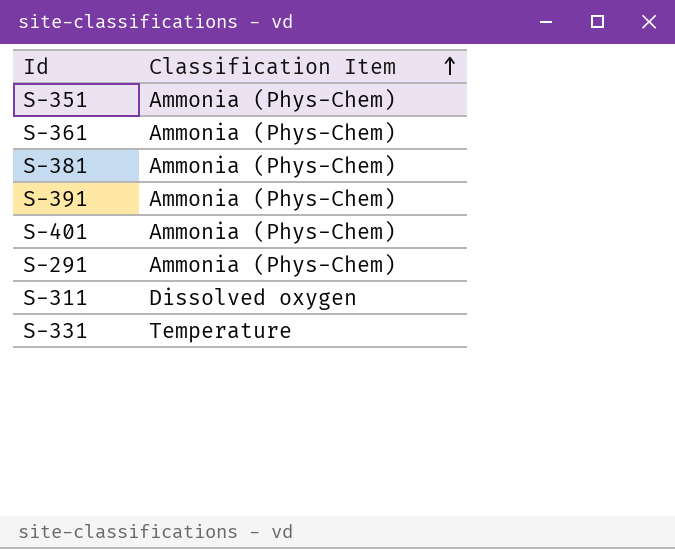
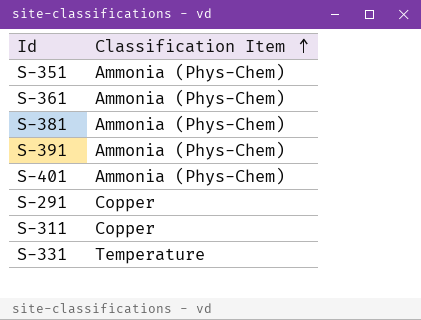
S-291 | Classification Item: Ammonia (Phys-Chem) -> Copper
S-311 | Classification Item: Dissolved oxygen -> Copper

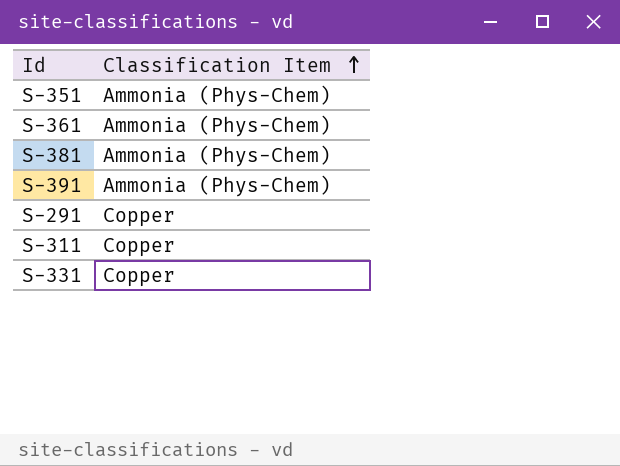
row S-401: Ammonia (Phys-Chem) -> none
S-331 | Classification Item: Temperature -> Copper

